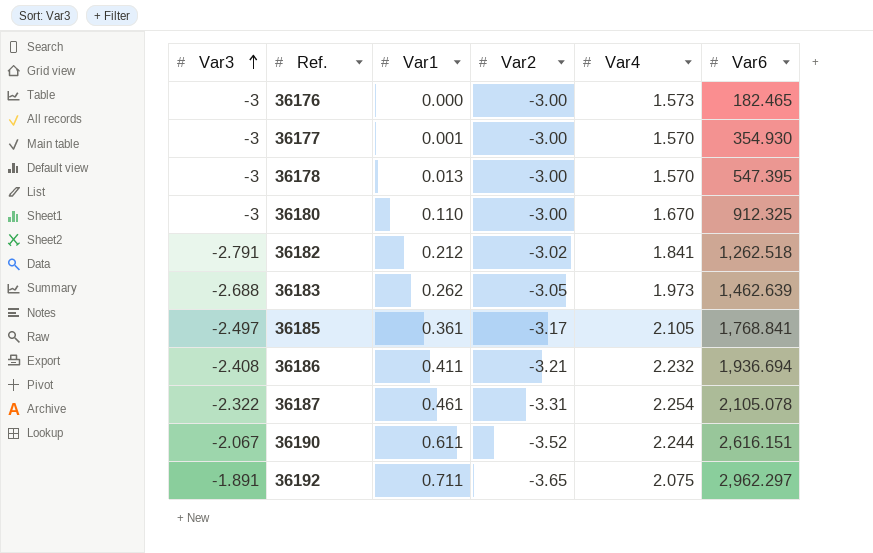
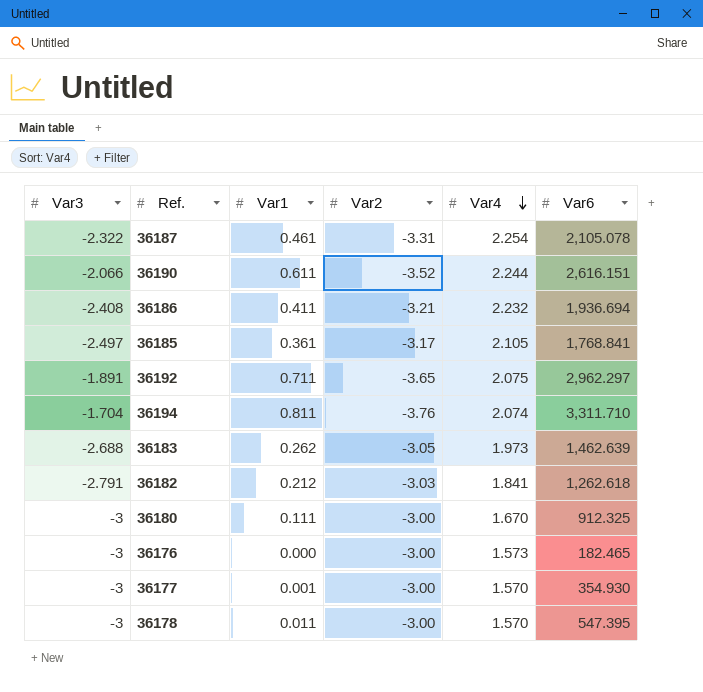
row order: Var3 ascending -> Var4 descending
36190 | Var3: -2.067 -> -2.066
row 36194: none -> -1.704 | 0.811 | -3.76 | 2.074 | 3,311.710
36182 | Var2: -3.02 -> -3.03
36182 | Var6: 1,262.518 -> 1,262.618
36180 | Var1: 0.110 -> 0.111
36178 | Var1: 0.013 -> 0.011

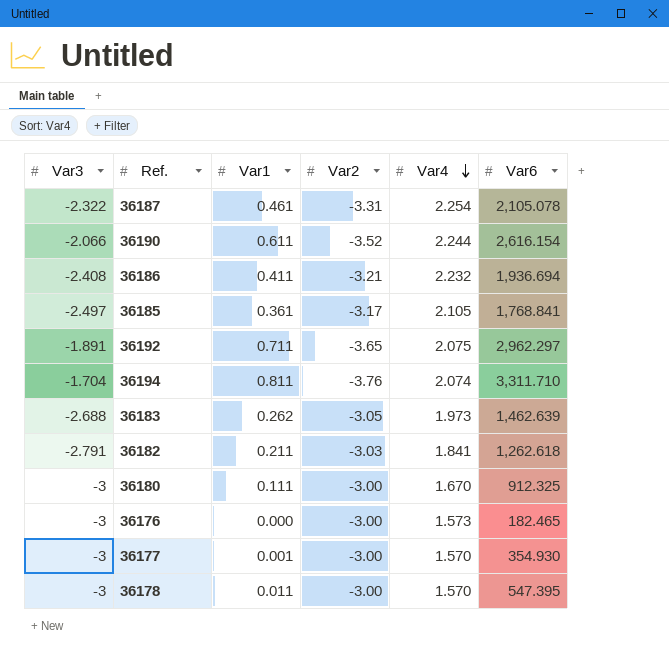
36190 | Var6: 2,616.151 -> 2,616.154
36182 | Var1: 0.212 -> 0.211

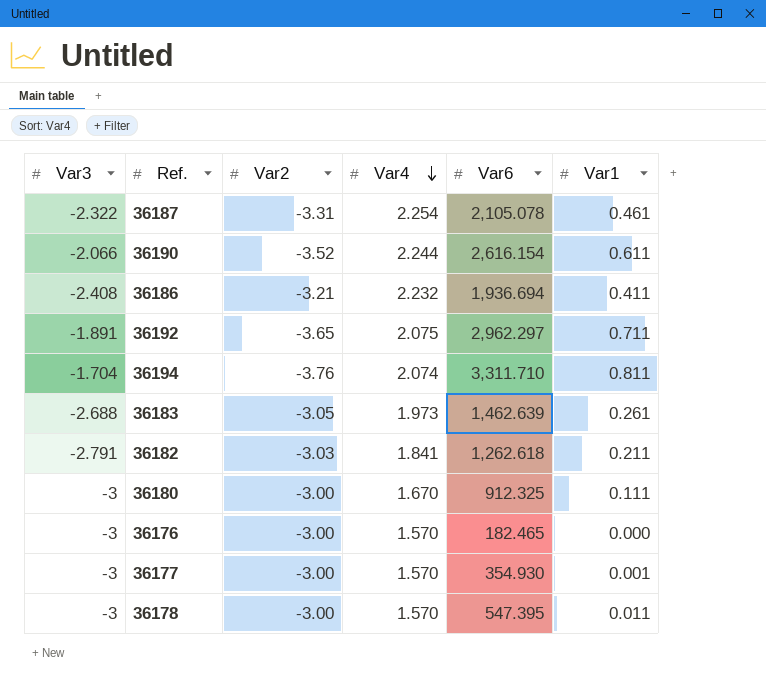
column Var1 | position: 3 -> 6
row 36185: -2.497 | 0.361 | -3.17 | 2.105 | 1,768.841 -> none
36183 | Var1: 0.262 -> 0.261
36176 | Var4: 1.573 -> 1.570

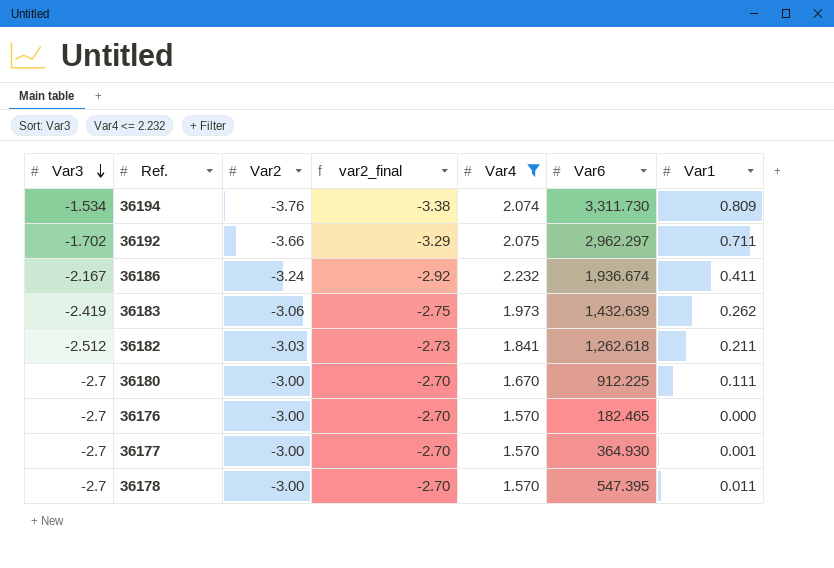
filter: none -> Var4 <= 2.232
row order: Var4 descending -> Var3 descending
column var2_final | formula: none -> [Var2] * 0.9
36194 | Var3: -1.704 -> -1.534
36194 | Var6: 3,311.710 -> 3,311.730
36194 | Var1: 0.811 -> 0.809
36192 | Var3: -1.891 -> -1.702
36192 | Var2: -3.65 -> -3.66
36186 | Var3: -2.408 -> -2.167
36186 | Var2: -3.21 -> -3.24
36186 | Var6: 1,936.694 -> 1,936.674
36183 | Var3: -2.688 -> -2.419
36183 | Var2: -3.05 -> -3.06
36183 | Var6: 1,462.639 -> 1,432.639
36183 | Var1: 0.261 -> 0.262
36182 | Var3: -2.791 -> -2.512
36180 | Var3: -3 -> -2.7
36180 | Var6: 912.325 -> 912.225
36176 | Var3: -3 -> -2.7
36177 | Var3: -3 -> -2.7
36177 | Var6: 354.930 -> 364.930
36178 | Var3: -3 -> -2.7

